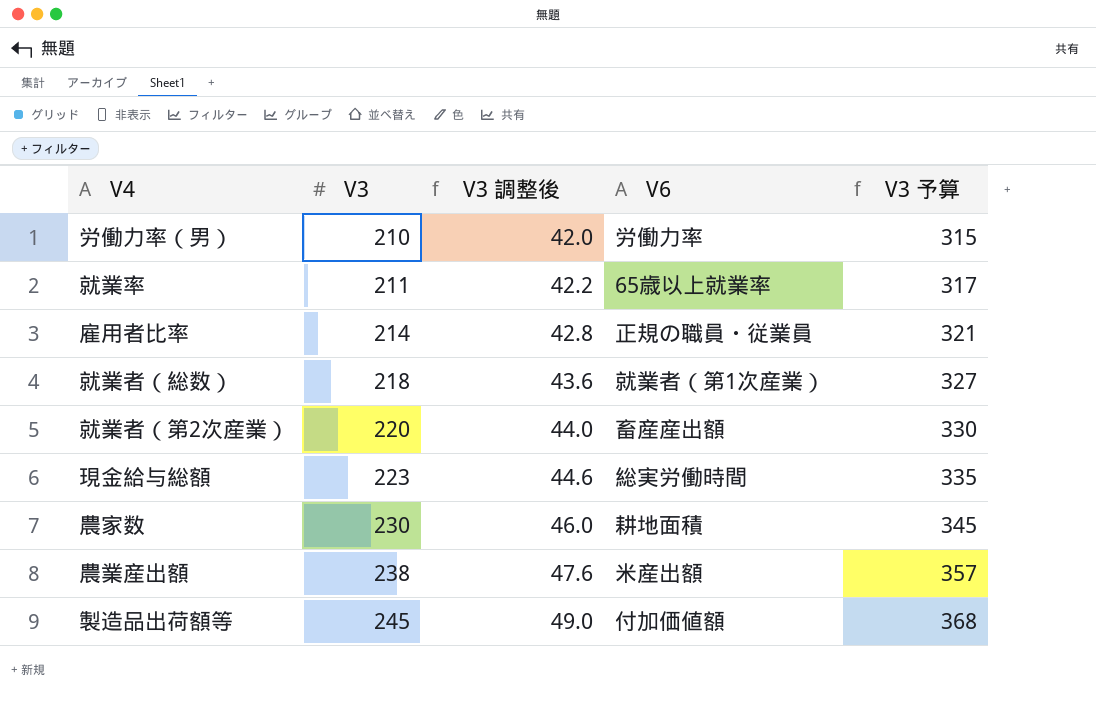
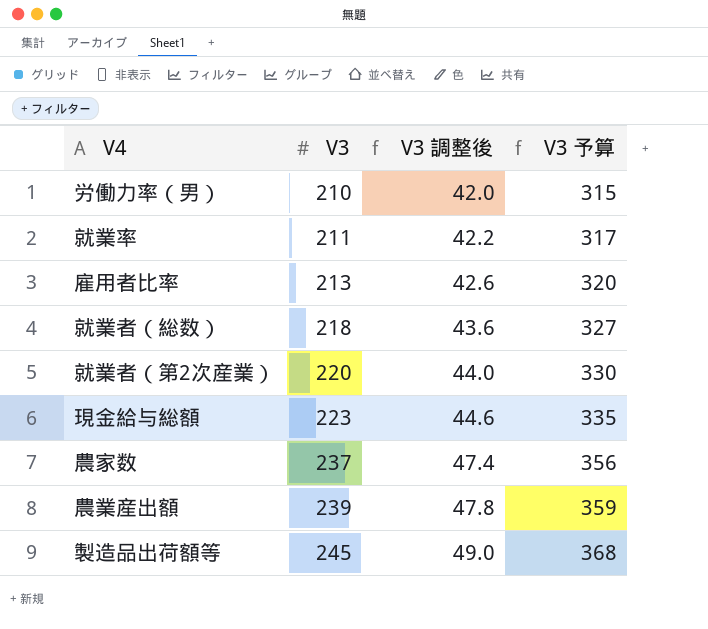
column V6 | position: 4 -> none
雇用者比率 | V3: 214 -> 213
雇用者比率 | V3 調整後: 42.8 -> 42.6
雇用者比率 | V3 予算: 321 -> 320
農家数 | V3: 230 -> 237
農家数 | V3 調整後: 46.0 -> 47.4
農家数 | V3 予算: 345 -> 356
農業産出額 | V3: 238 -> 239
農業産出額 | V3 調整後: 47.6 -> 47.8
農業産出額 | V3 予算: 357 -> 359

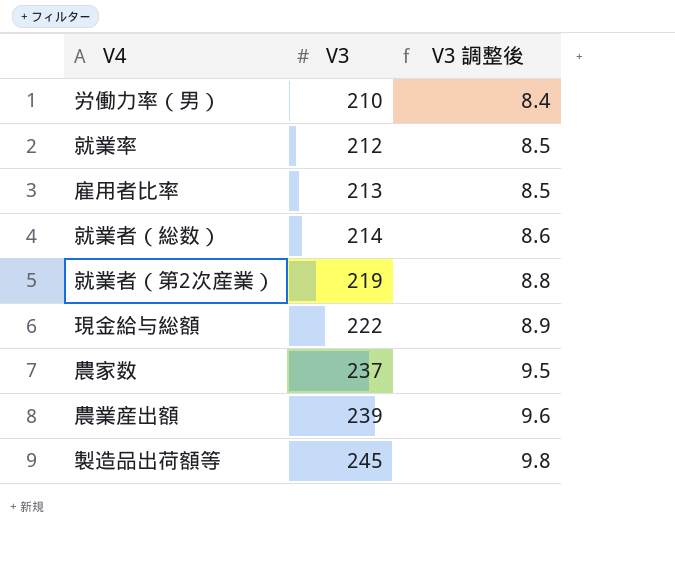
column V3 予算 | formula: [V3] * 1.5 -> none
column V3 調整後 | formula: [V3] * 0.2 -> [V3] * 0.04
就業率 | V3: 211 -> 212
就業者（総数） | V3: 218 -> 214
就業者（第2次産業） | V3: 220 -> 219
現金給与総額 | V3: 223 -> 222

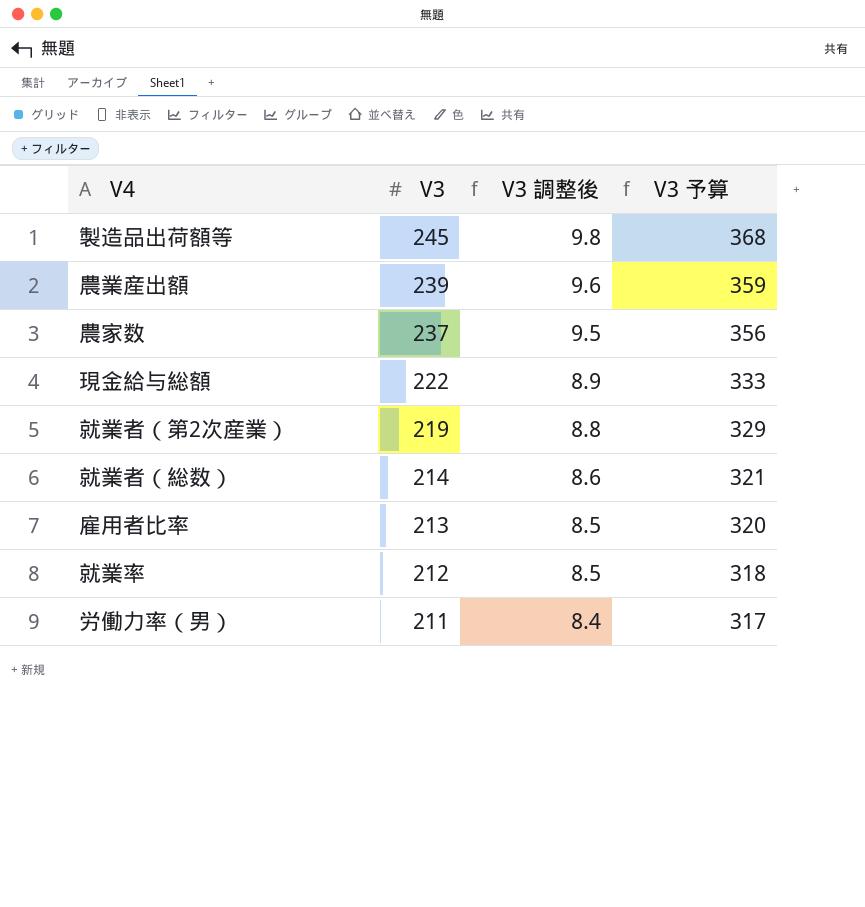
row order: V3 ascending -> V3 descending
column V3 予算 | formula: none -> [V3] * 1.5
労働力率（男） | V3: 210 -> 211

